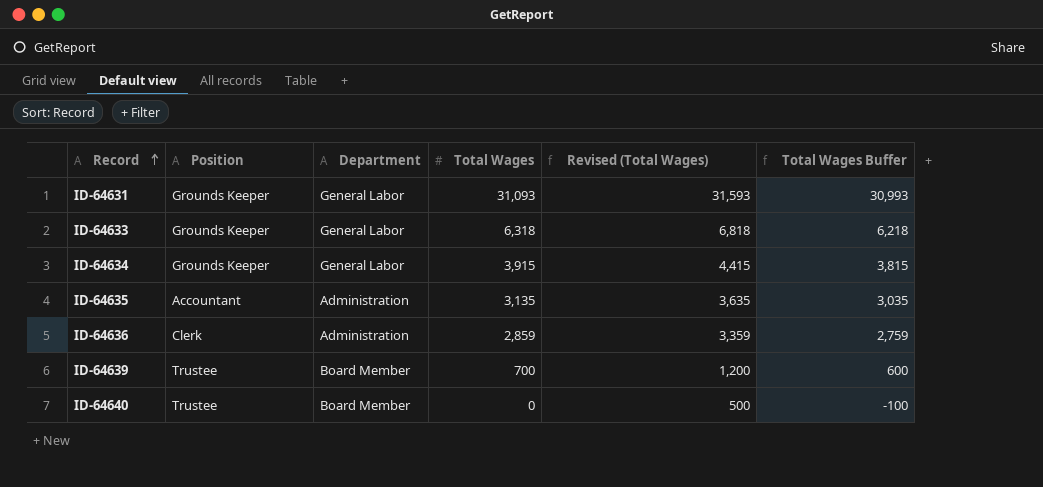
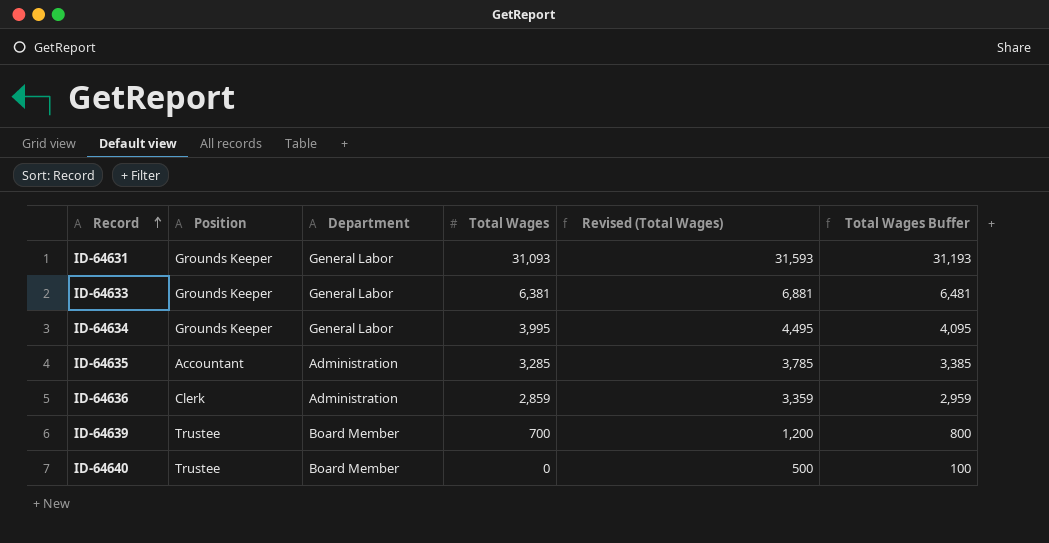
column Total Wages Buffer | formula: [Total Wages] - 100 -> [Total Wages] + 100
ID-64633 | Total Wages: 6,318 -> 6,381
ID-64633 | Revised (Total Wages): 6,818 -> 6,881
ID-64634 | Total Wages: 3,915 -> 3,995
ID-64634 | Revised (Total Wages): 4,415 -> 4,495
ID-64635 | Total Wages: 3,135 -> 3,285
ID-64635 | Revised (Total Wages): 3,635 -> 3,785

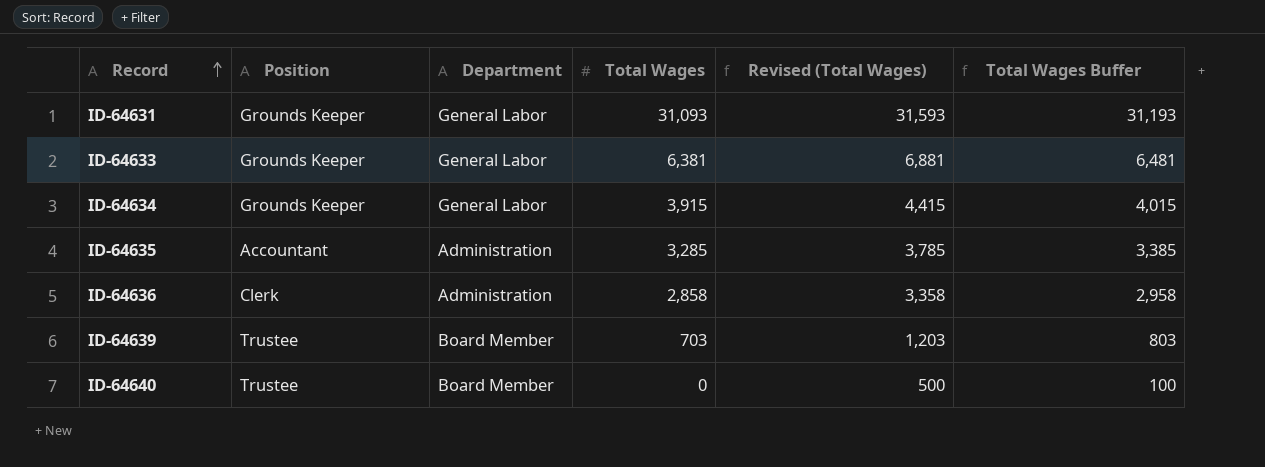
ID-64634 | Total Wages: 3,995 -> 3,915
ID-64634 | Revised (Total Wages): 4,495 -> 4,415
ID-64634 | Total Wages Buffer: 4,095 -> 4,015
ID-64636 | Total Wages: 2,859 -> 2,858
ID-64636 | Revised (Total Wages): 3,359 -> 3,358
ID-64636 | Total Wages Buffer: 2,959 -> 2,958
ID-64639 | Total Wages: 700 -> 703
ID-64639 | Revised (Total Wages): 1,200 -> 1,203
ID-64639 | Total Wages Buffer: 800 -> 803

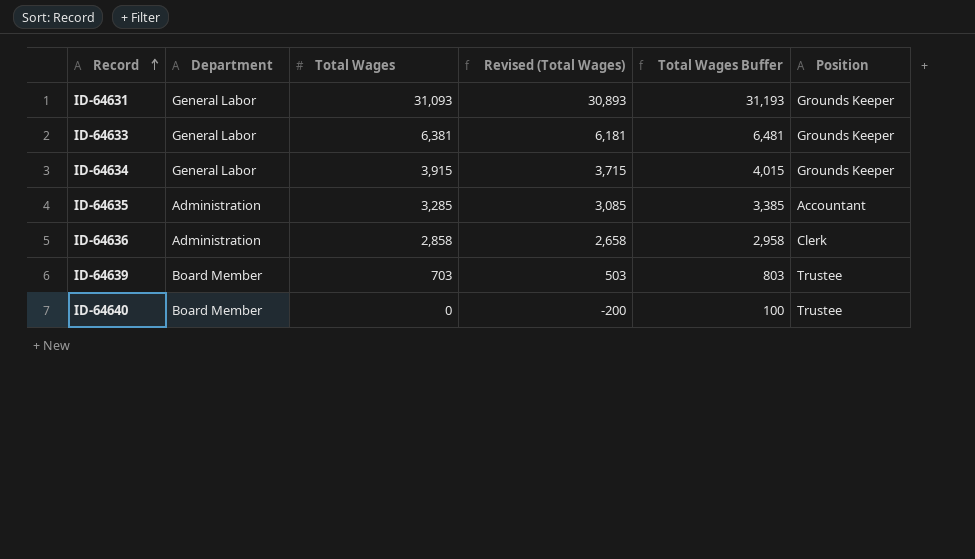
column Revised (Total Wages) | formula: [Total Wages] + 500 -> [Total Wages] - 200
column Position | position: 2 -> 6

